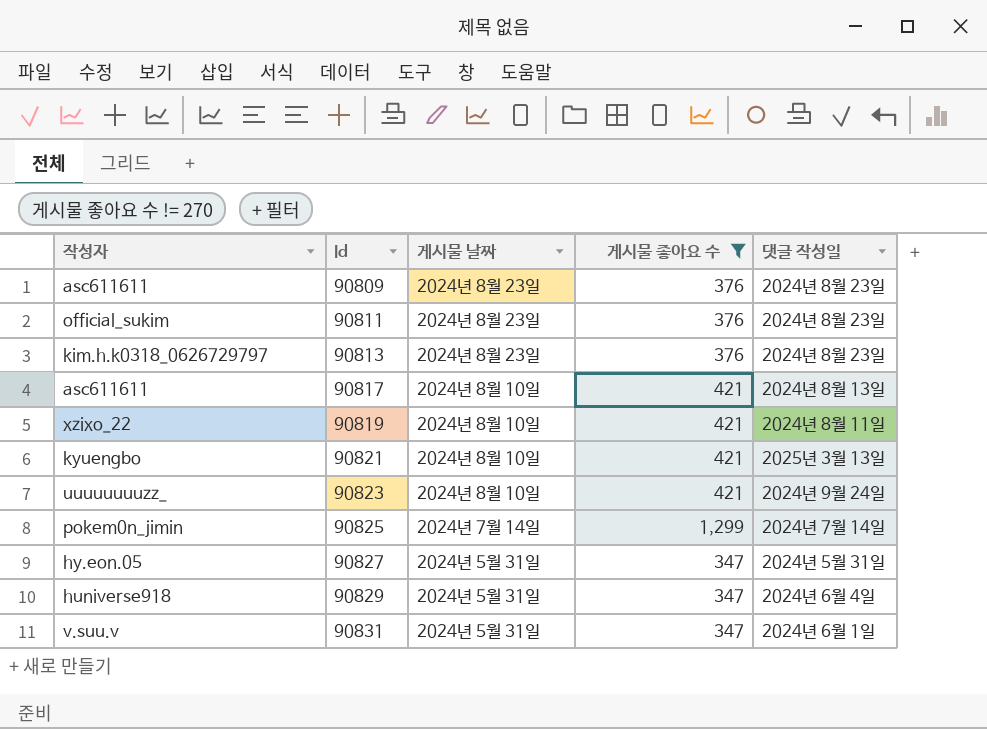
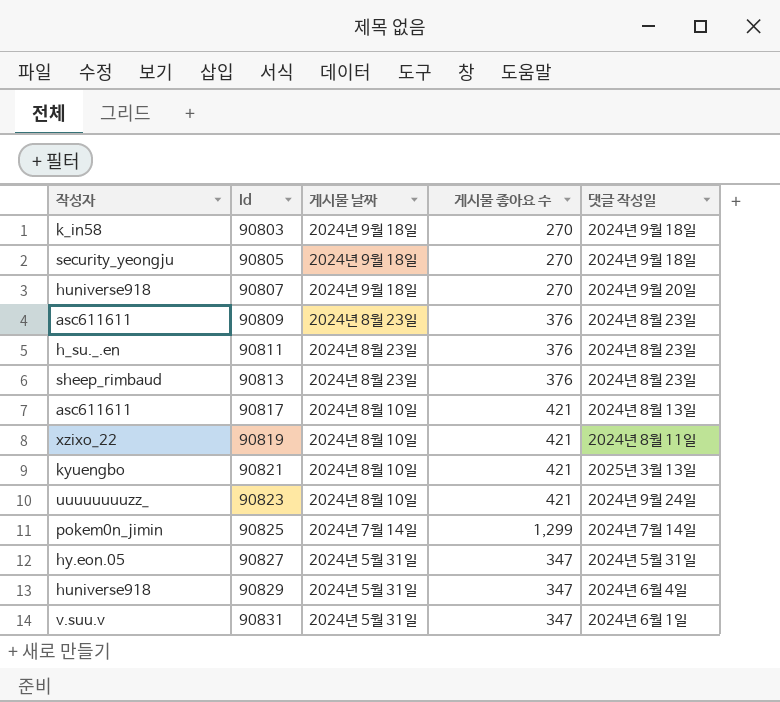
filter: 게시물 좋아요 수 != 270 -> none
90811 | 작성자: official_sukim -> h_su._.en
90813 | 작성자: kim.h.k0318_0626729797 -> sheep_rimbaud

